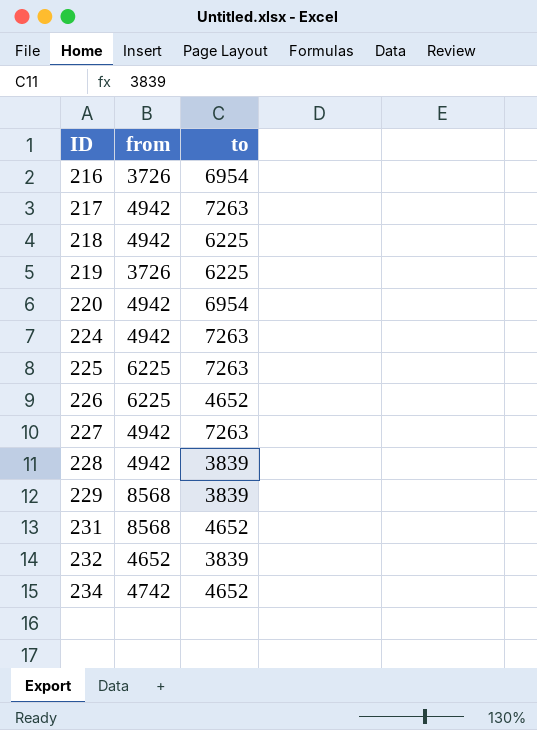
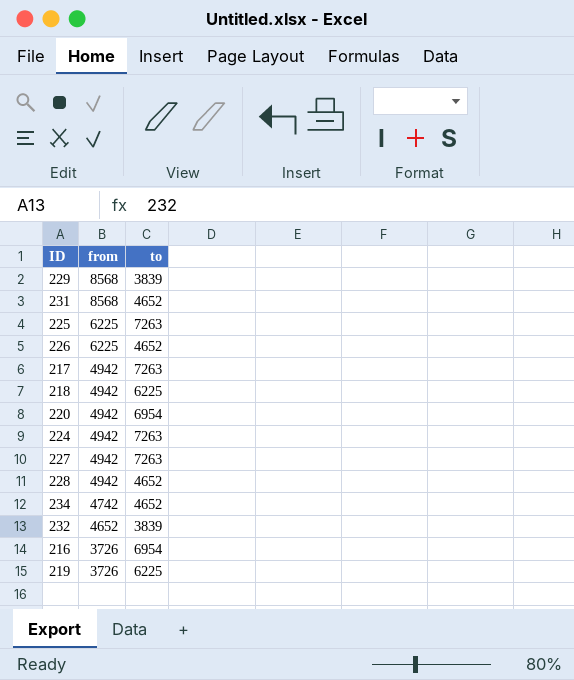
row order: ID ascending -> from descending
228 | to: 3839 -> 4652

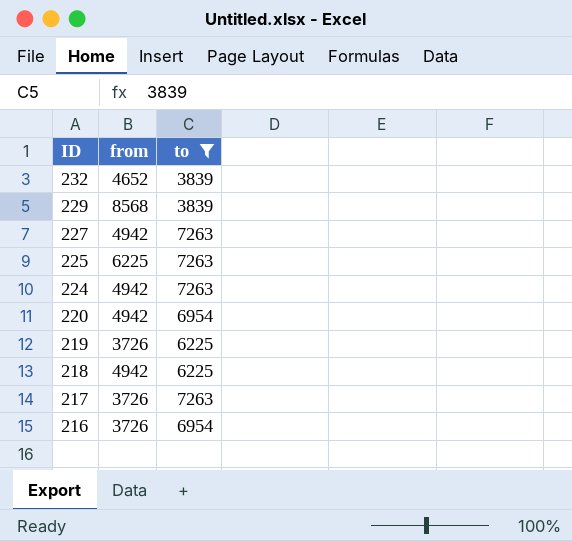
filter: none -> to != 4652
row order: from descending -> ID descending
217 | from: 4942 -> 3726

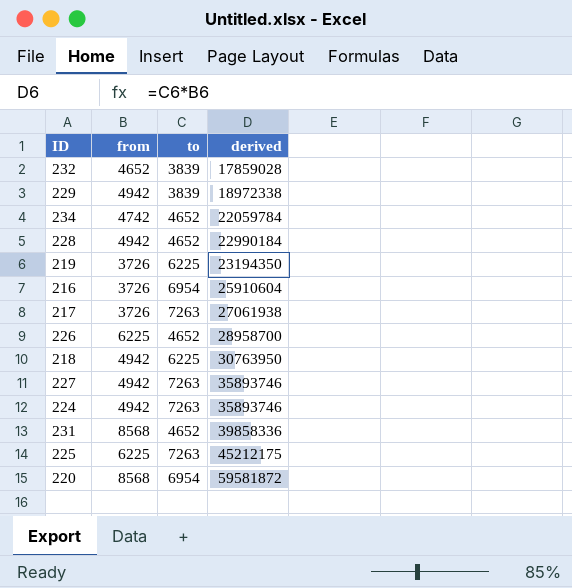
filter: to != 4652 -> none
row order: ID descending -> derived ascending
column derived | formula: none -> [from] * [to]
229 | from: 8568 -> 4942
220 | from: 4942 -> 8568

